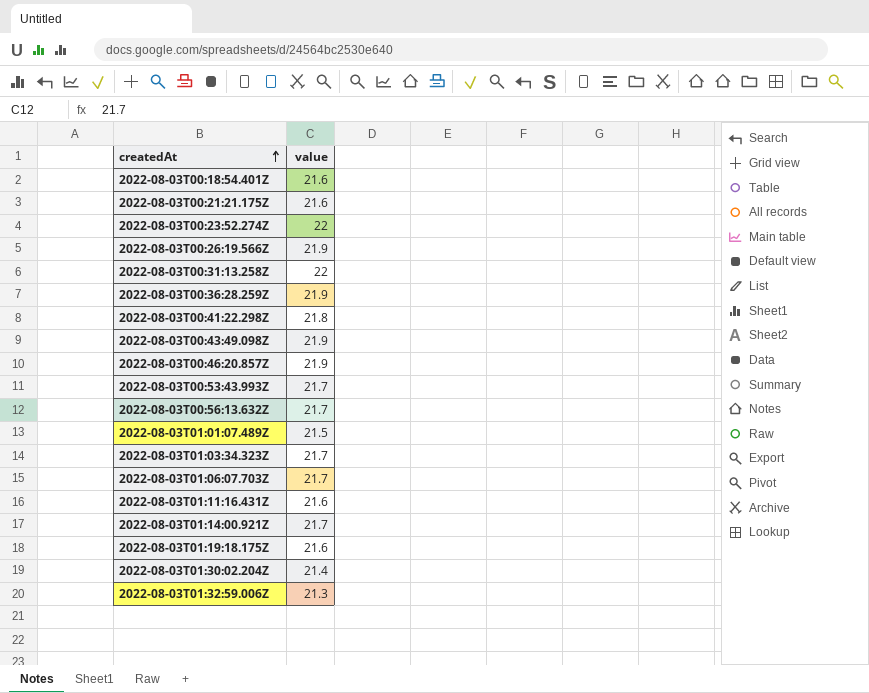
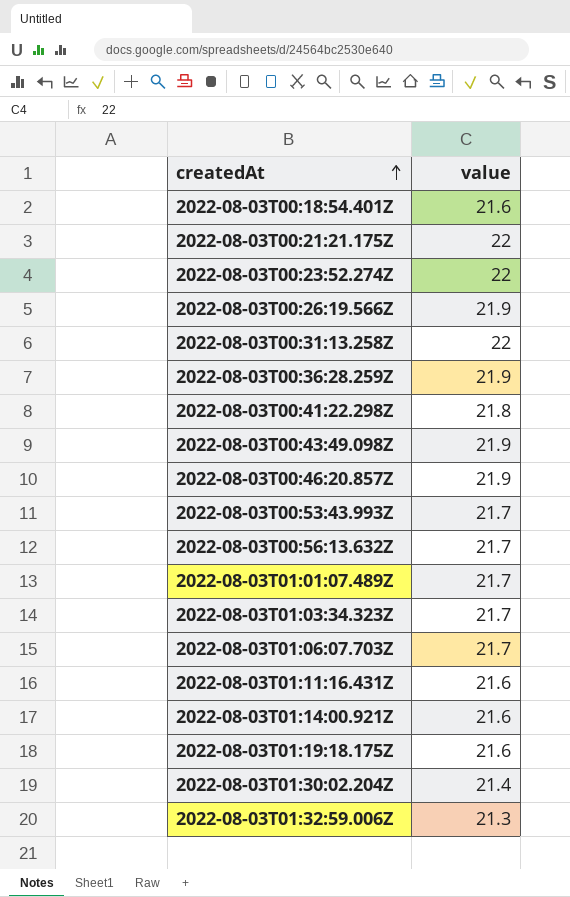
2022-08-03T00:21:21.175Z | value: 21.6 -> 22
2022-08-03T01:01:07.489Z | value: 21.5 -> 21.7
2022-08-03T01:14:00.921Z | value: 21.7 -> 21.6

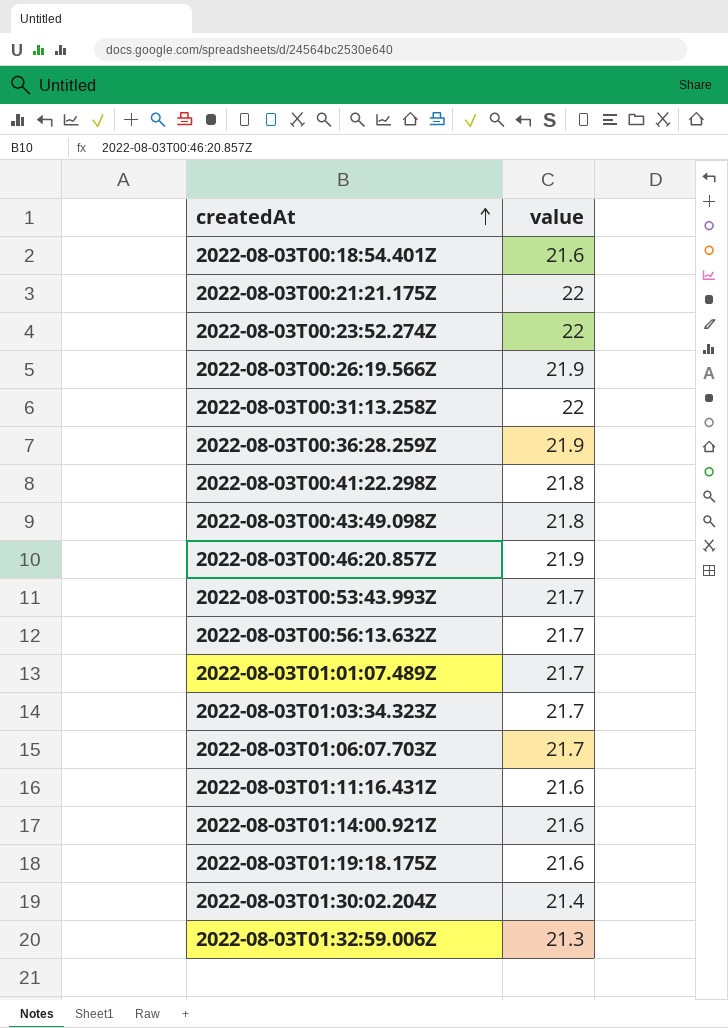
2022-08-03T00:43:49.098Z | value: 21.9 -> 21.8

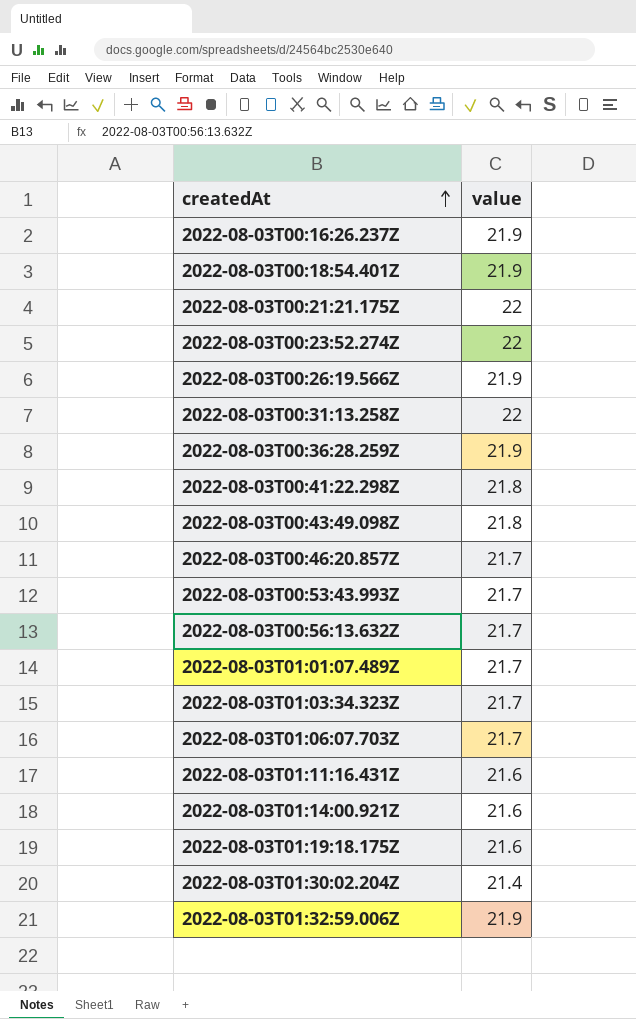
row 2022-08-03T00:16:26.237Z: none -> 21.9
2022-08-03T00:18:54.401Z | value: 21.6 -> 21.9
2022-08-03T00:46:20.857Z | value: 21.9 -> 21.7
2022-08-03T01:32:59.006Z | value: 21.3 -> 21.9

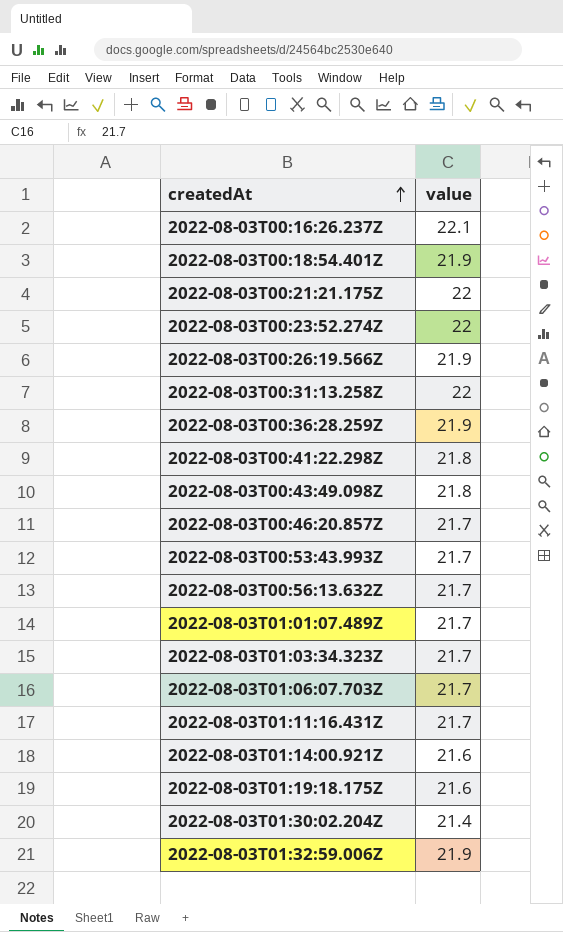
2022-08-03T00:16:26.237Z | value: 21.9 -> 22.1
2022-08-03T01:11:16.431Z | value: 21.6 -> 21.7

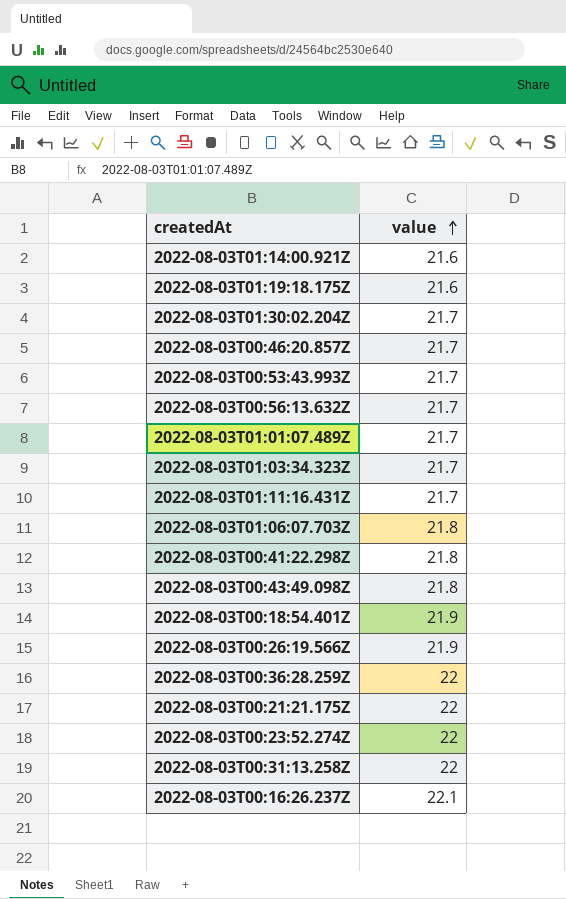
row order: createdAt ascending -> value ascending
row 2022-08-03T01:32:59.006Z: 21.9 -> none
2022-08-03T01:30:02.204Z | value: 21.4 -> 21.7
2022-08-03T01:06:07.703Z | value: 21.7 -> 21.8
2022-08-03T00:36:28.259Z | value: 21.9 -> 22

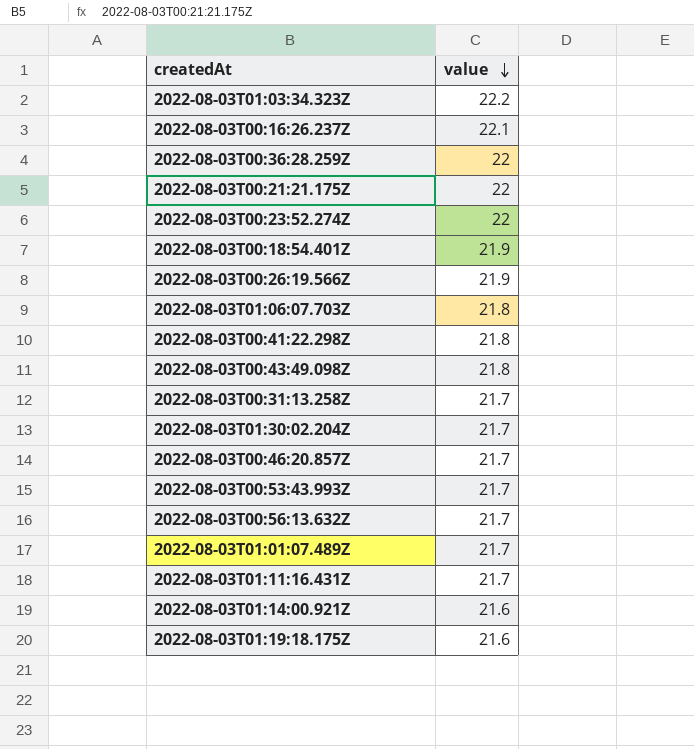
row order: value ascending -> value descending
2022-08-03T01:03:34.323Z | value: 21.7 -> 22.2
2022-08-03T00:31:13.258Z | value: 22 -> 21.7

